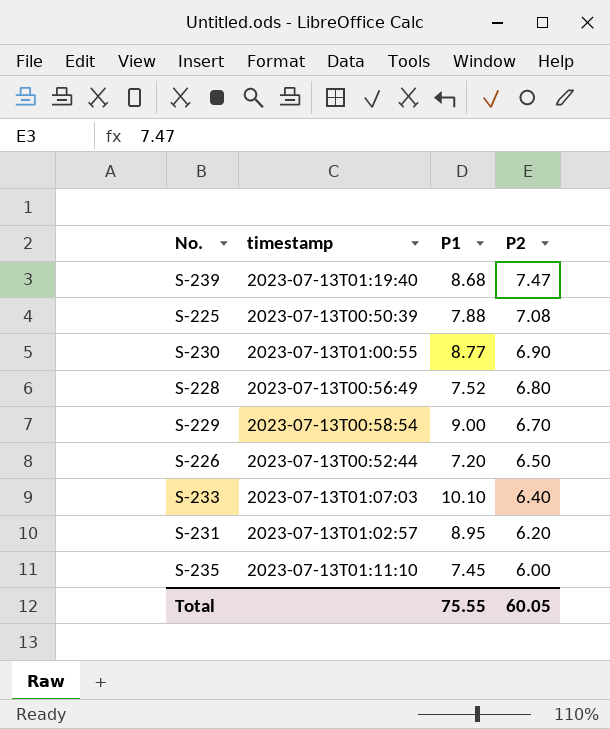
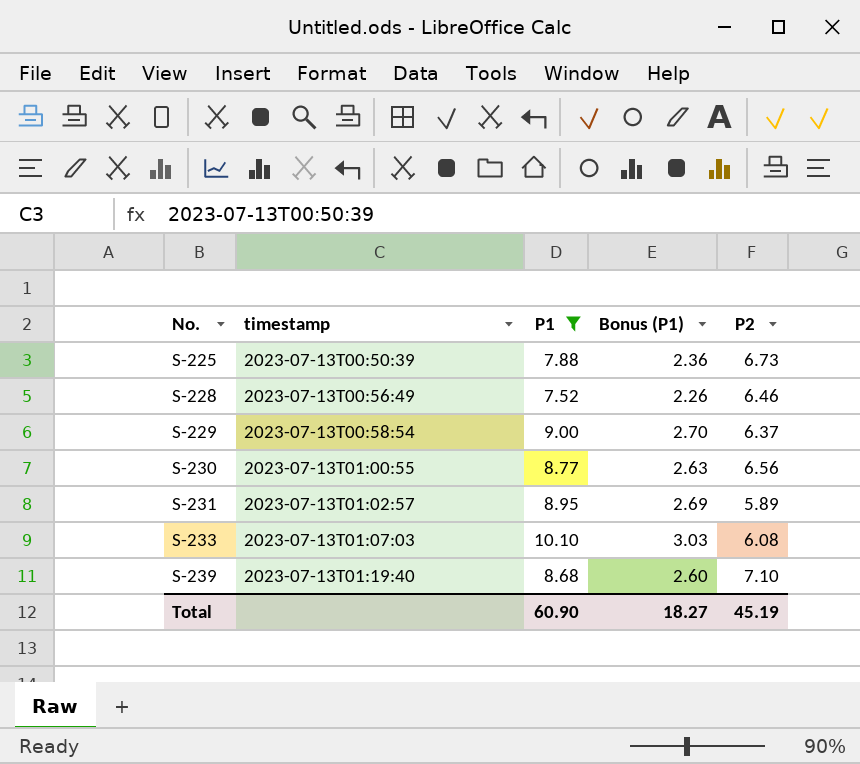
filter: none -> P1 >= 7.52
row order: P2 descending -> No. ascending
column Bonus (P1) | formula: none -> [P1] * 0.3
S-225 | P2: 7.08 -> 6.73
S-228 | P2: 6.80 -> 6.46
S-229 | P2: 6.70 -> 6.37
S-230 | P2: 6.90 -> 6.56
S-231 | P2: 6.20 -> 5.89
S-233 | P2: 6.40 -> 6.08
S-239 | P2: 7.47 -> 7.10
Total | P1: 75.55 -> 60.90
Total | P2: 60.05 -> 45.19

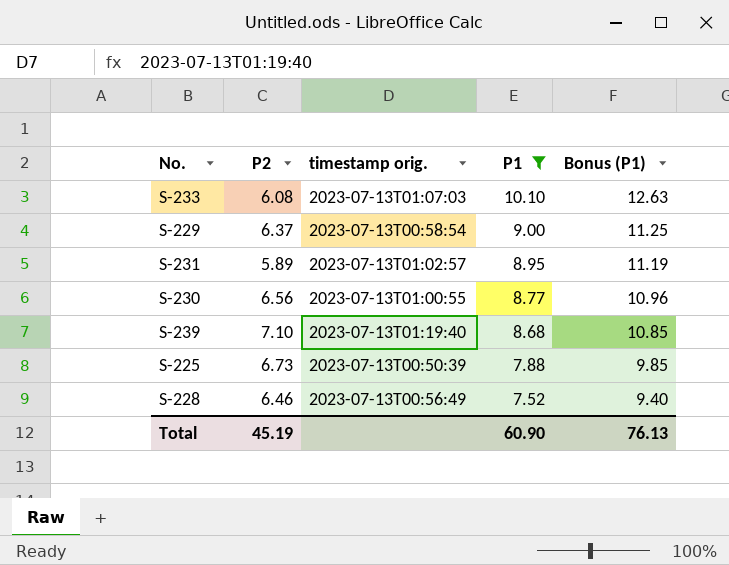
row order: No. ascending -> P1 descending
column P2 | position: 5 -> 2
column name: timestamp -> timestamp orig.
column Bonus (P1) | formula: [P1] * 0.3 -> [P1] * 1.25
Total | Bonus (P1): 18.27 -> 76.13

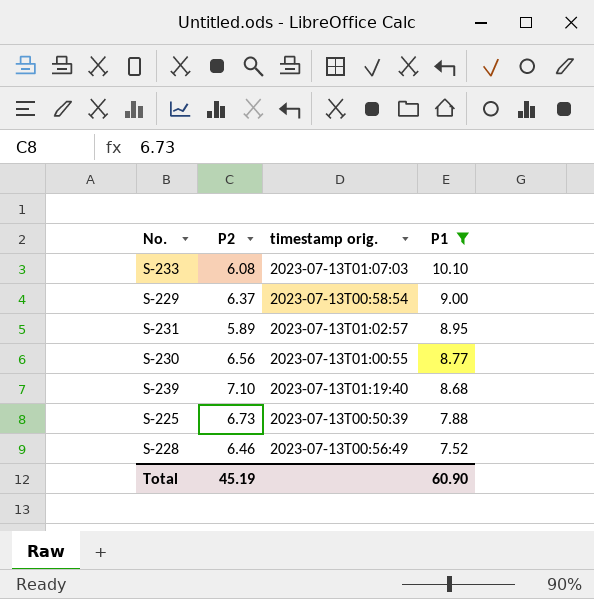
column Bonus (P1) | formula: [P1] * 1.25 -> none

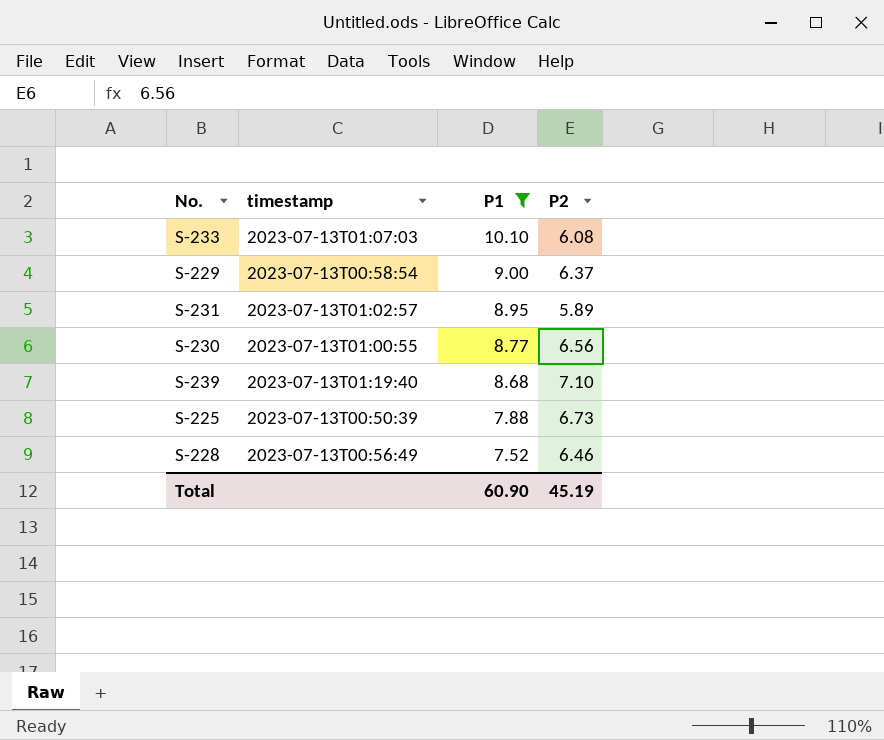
column name: timestamp orig. -> timestamp
column P2 | position: 2 -> 4

